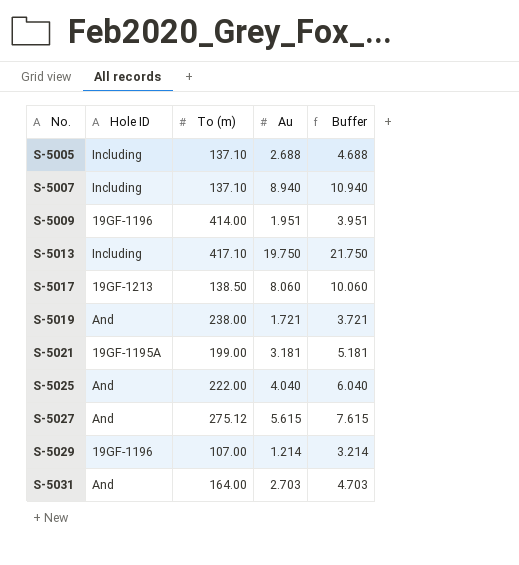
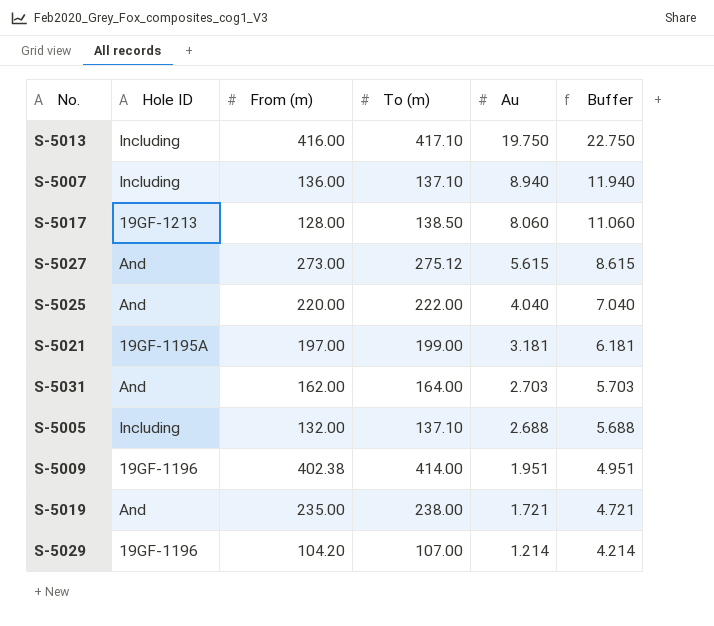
row order: No. ascending -> Au descending
column From (m) | position: none -> 3
column Buffer | formula: [Au] + 2 -> [Au] + 3

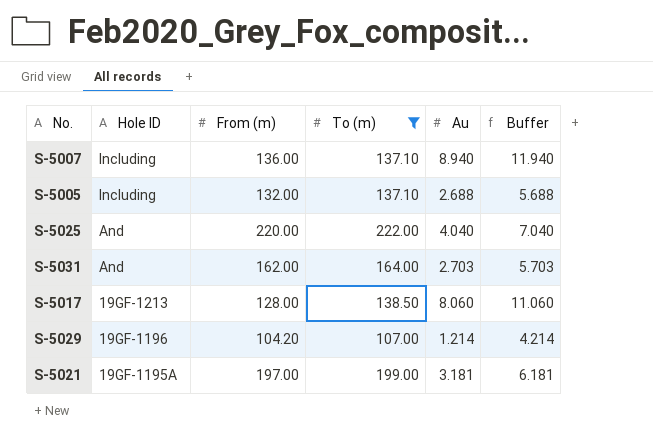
filter: none -> To (m) <= 222.00
row order: Au descending -> Hole ID descending

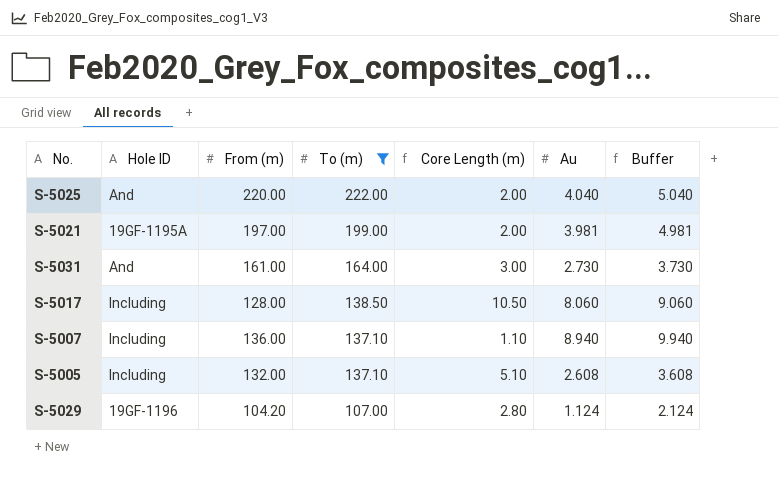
row order: Hole ID descending -> To (m) descending
column Core Length (m) | formula: none -> [To (m)] - [From (m)]
column Buffer | formula: [Au] + 3 -> [Au] + 1
S-5021 | Au: 3.181 -> 3.981
S-5031 | From (m): 162.00 -> 161.00
S-5031 | Au: 2.703 -> 2.730
S-5017 | Hole ID: 19GF-1213 -> Including
S-5005 | Au: 2.688 -> 2.608
S-5029 | Au: 1.214 -> 1.124

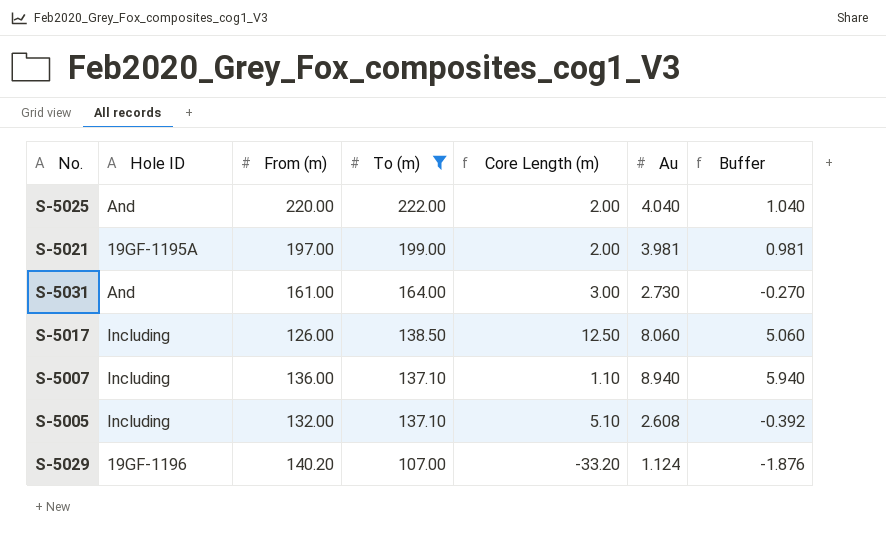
column Buffer | formula: [Au] + 1 -> [Au] - 3
S-5017 | From (m): 128.00 -> 126.00
S-5017 | Core Length (m): 10.50 -> 12.50
S-5029 | From (m): 104.20 -> 140.20
S-5029 | Core Length (m): 2.80 -> -33.20

